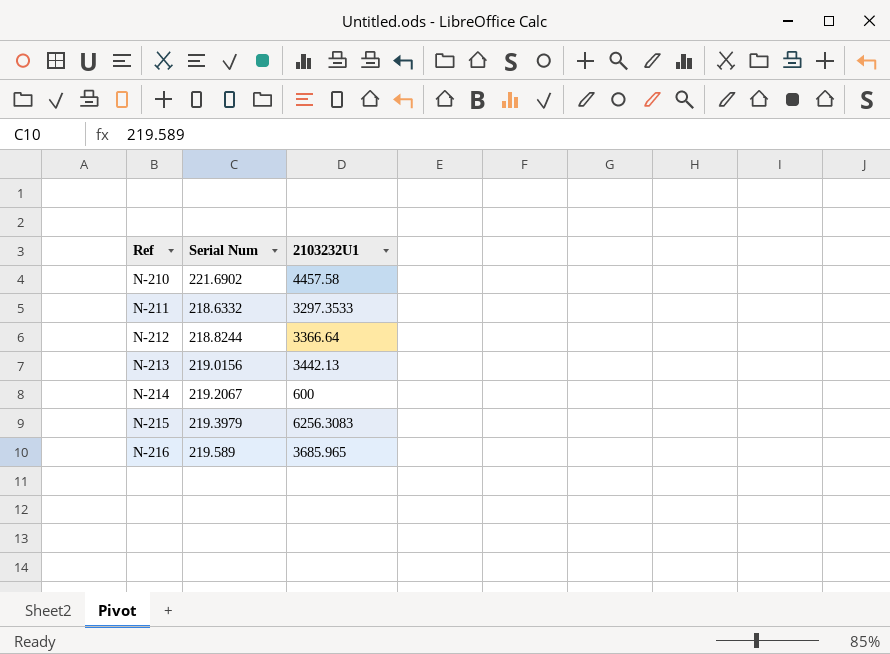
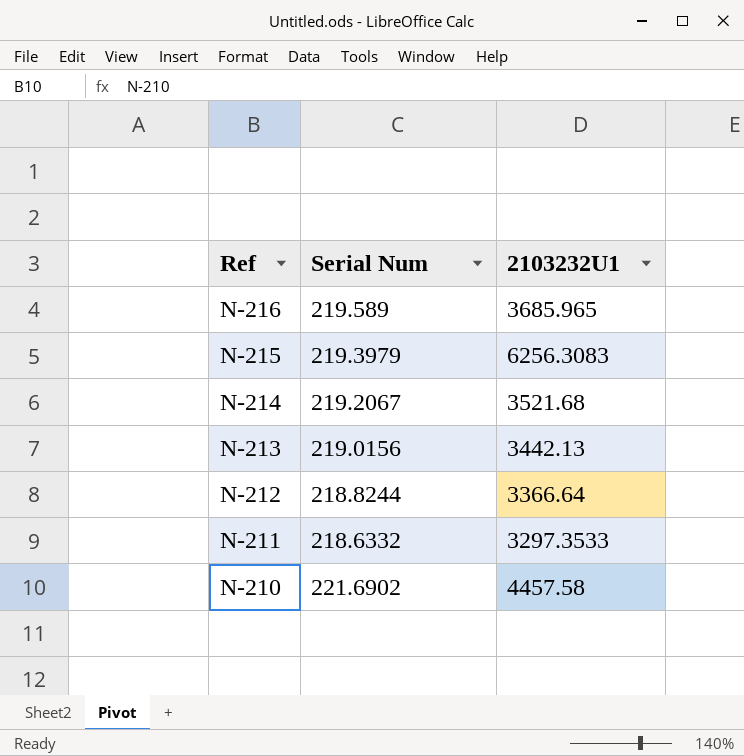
row order: Ref ascending -> Ref descending
N-214 | 2103232U1: 600 -> 3521.68

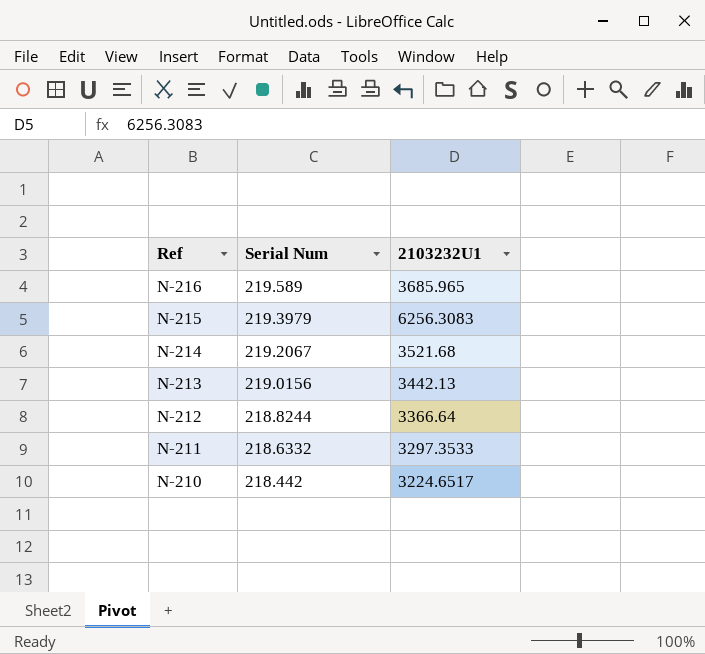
N-210 | Serial Num: 221.6902 -> 218.442
N-210 | 2103232U1: 4457.58 -> 3224.6517

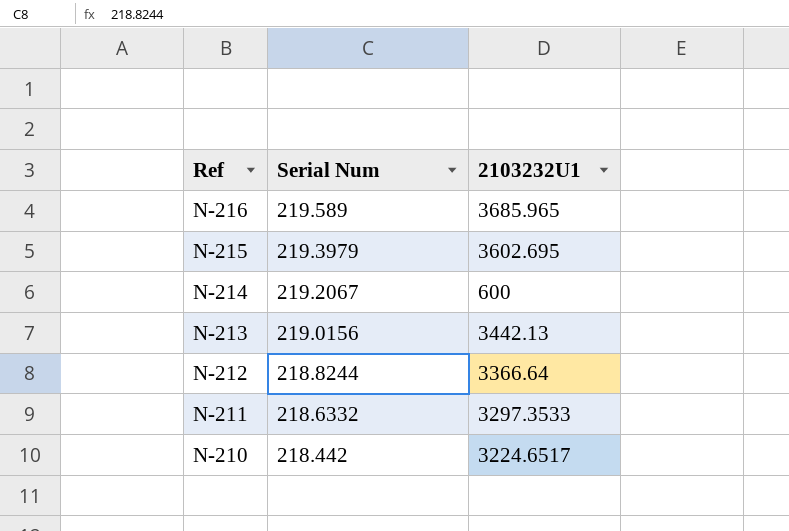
N-215 | 2103232U1: 6256.3083 -> 3602.695
N-214 | 2103232U1: 3521.68 -> 600

